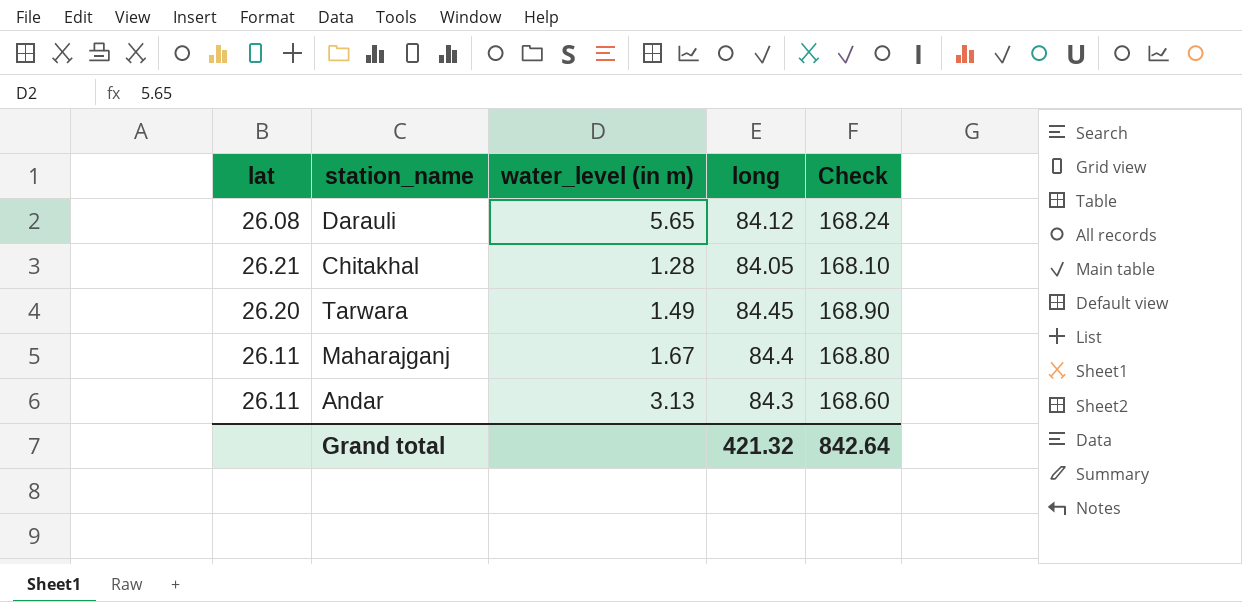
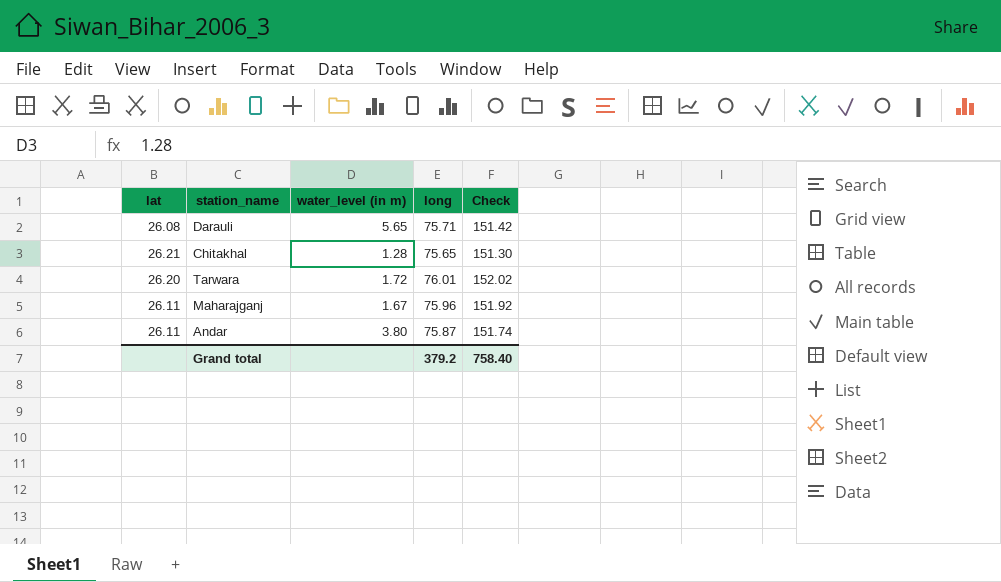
Darauli | long: 84.12 -> 75.71
Darauli | Check: 168.24 -> 151.42
Chitakhal | long: 84.05 -> 75.65
Chitakhal | Check: 168.10 -> 151.30
Tarwara | water_level (in m): 1.49 -> 1.72
Tarwara | long: 84.45 -> 76.01
Tarwara | Check: 168.90 -> 152.02
Maharajganj | long: 84.4 -> 75.96
Maharajganj | Check: 168.80 -> 151.92
Andar | water_level (in m): 3.13 -> 3.80
Andar | long: 84.3 -> 75.87
Andar | Check: 168.60 -> 151.74
Grand total | long: 421.32 -> 379.2
Grand total | Check: 842.64 -> 758.40

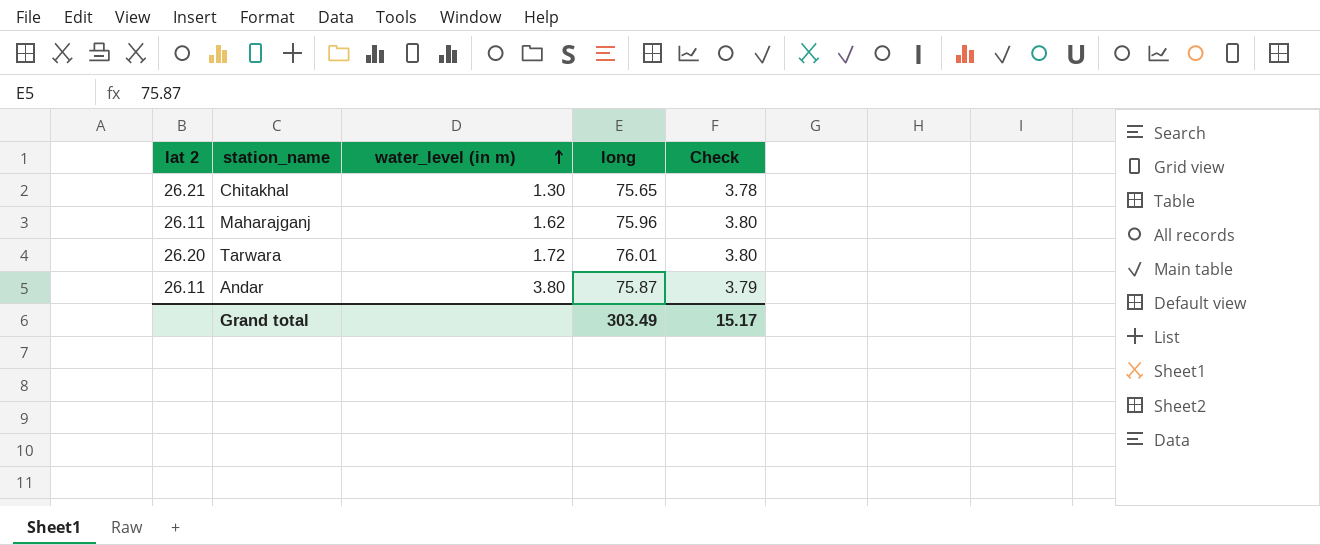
row order: none -> water_level (in m) ascending
column name: lat -> lat 2
column Check | formula: [long] * 2 -> [long] * 0.05
row Darauli: 26.08 | 5.65 | 75.71 | 151.42 -> none
Chitakhal | water_level (in m): 1.28 -> 1.30
Maharajganj | water_level (in m): 1.67 -> 1.62
Grand total | long: 379.2 -> 303.49
Grand total | Check: 758.40 -> 15.17

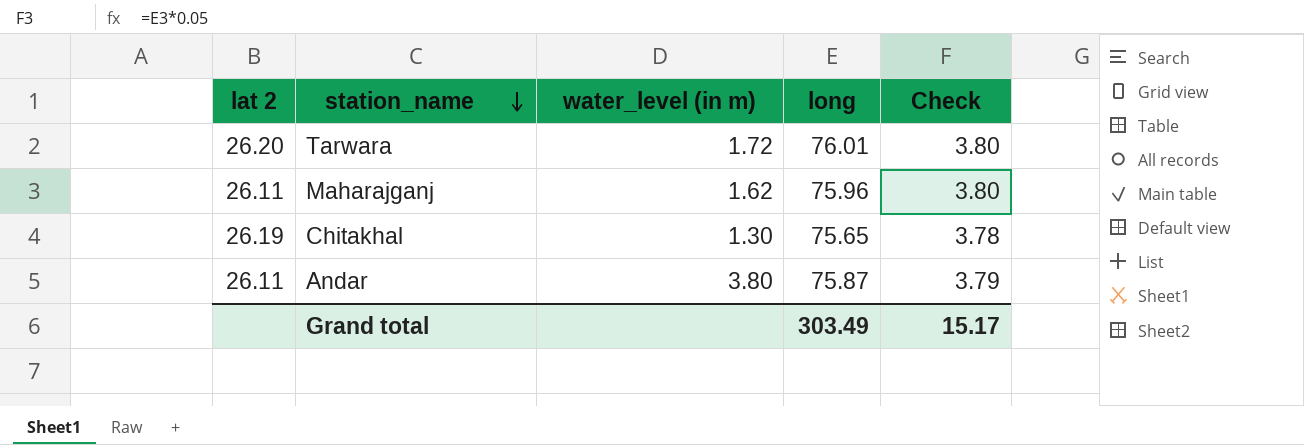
row order: water_level (in m) ascending -> station_name descending
Chitakhal | lat 2: 26.21 -> 26.19

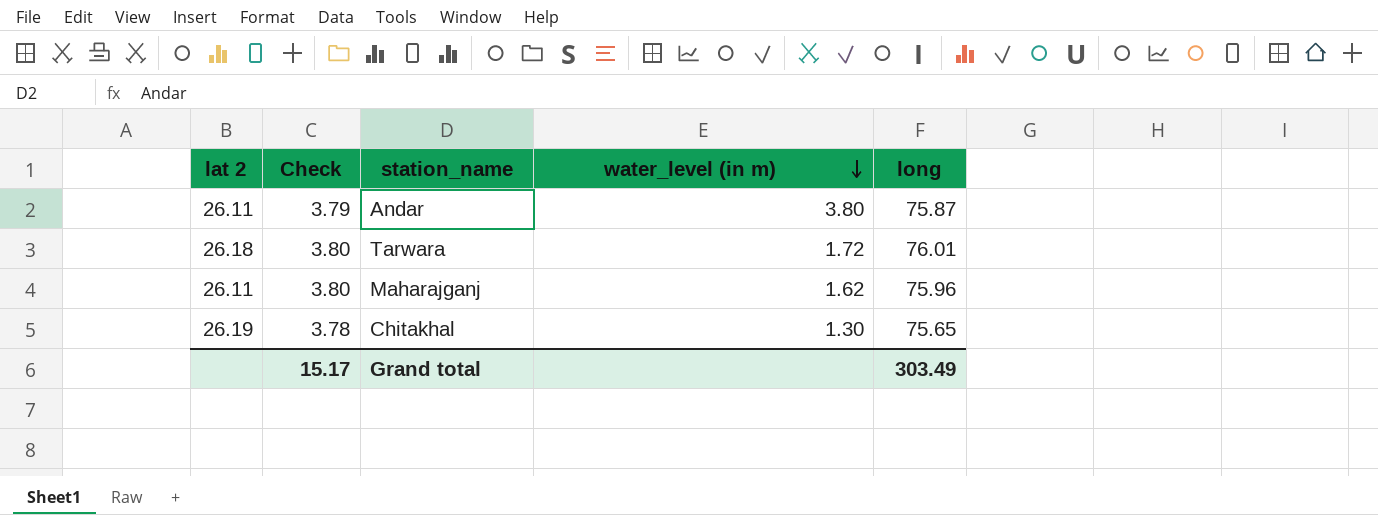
row order: station_name descending -> water_level (in m) descending
column Check | position: 5 -> 2
Tarwara | lat 2: 26.20 -> 26.18

